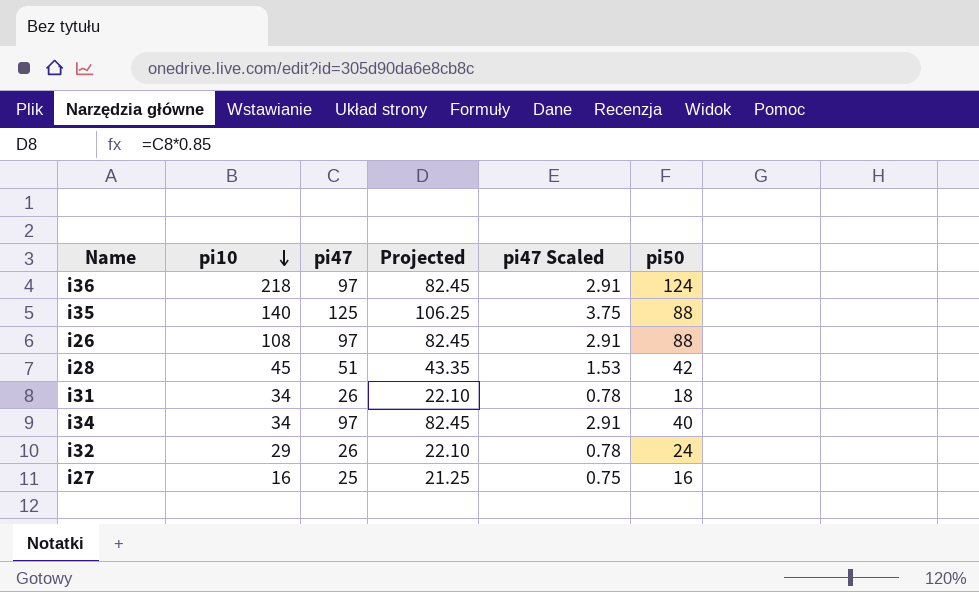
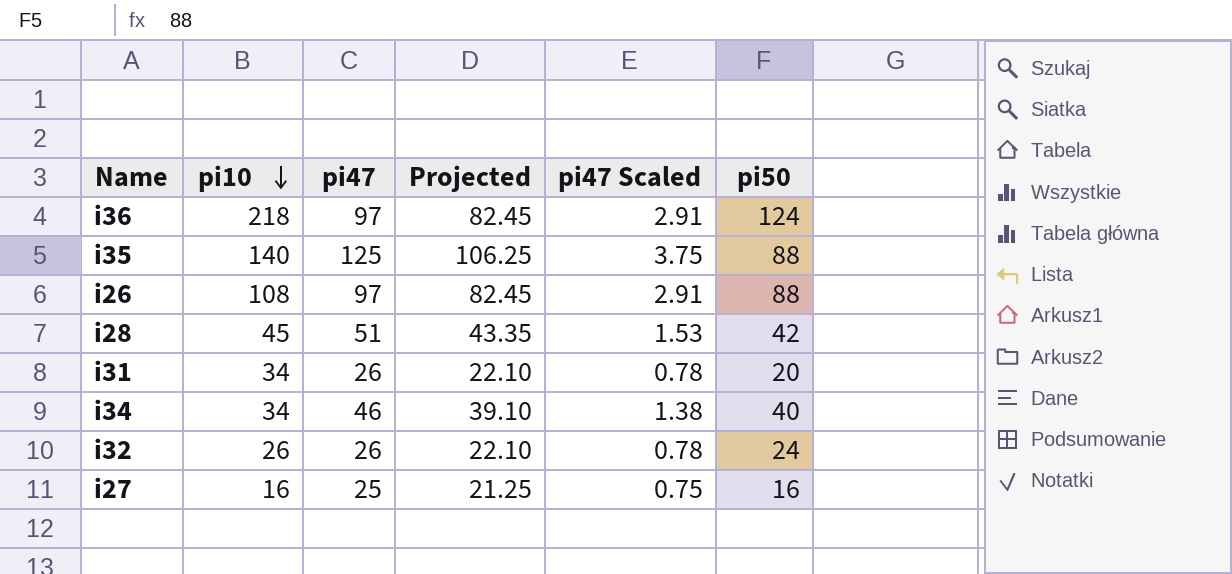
i31 | pi50: 18 -> 20
i34 | pi47: 97 -> 46
i34 | Projected: 82.45 -> 39.10
i34 | pi47 Scaled: 2.91 -> 1.38
i32 | pi10: 29 -> 26

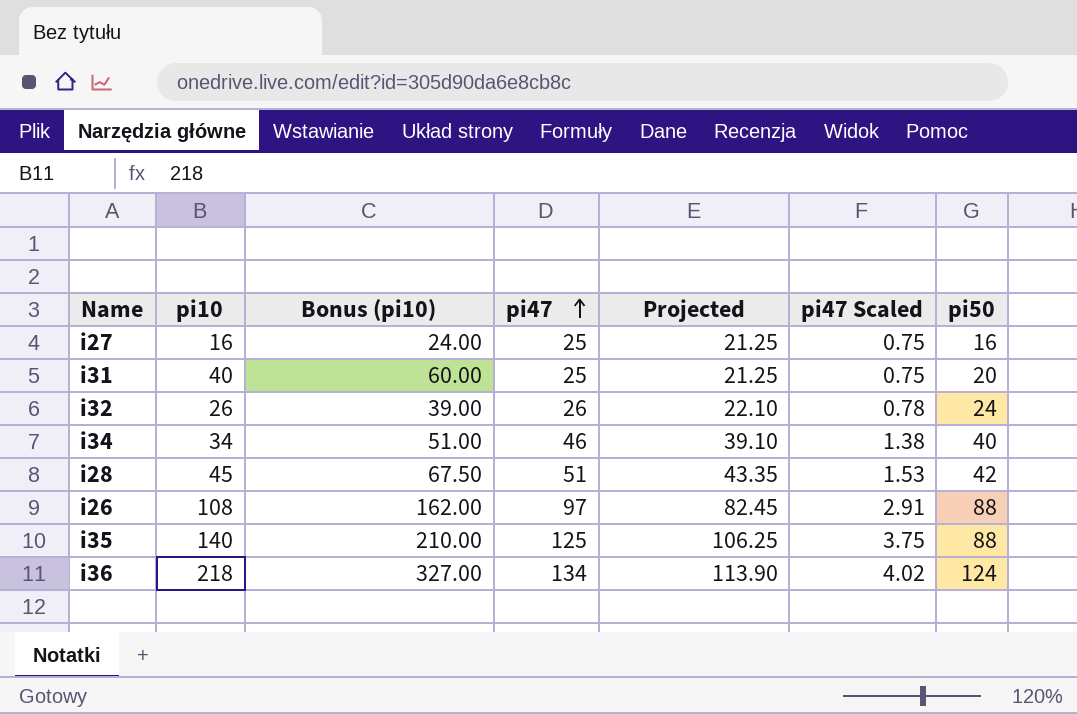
row order: pi10 descending -> pi47 ascending
column Bonus (pi10) | formula: none -> [pi10] * 1.5
i31 | pi10: 34 -> 40
i31 | pi47: 26 -> 25
i31 | Projected: 22.10 -> 21.25
i31 | pi47 Scaled: 0.78 -> 0.75
i36 | pi47: 97 -> 134
i36 | Projected: 82.45 -> 113.90
i36 | pi47 Scaled: 2.91 -> 4.02

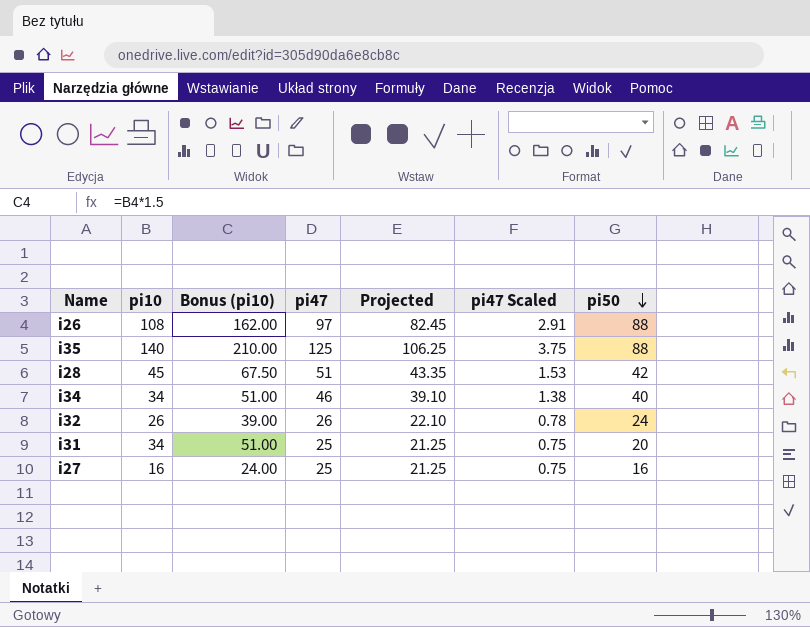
row order: pi47 ascending -> pi50 descending
row i36: 218 | 327.00 | 134 | 113.90 | 4.02 | 124 -> none
i31 | pi10: 40 -> 34
i31 | Bonus (pi10): 60.00 -> 51.00

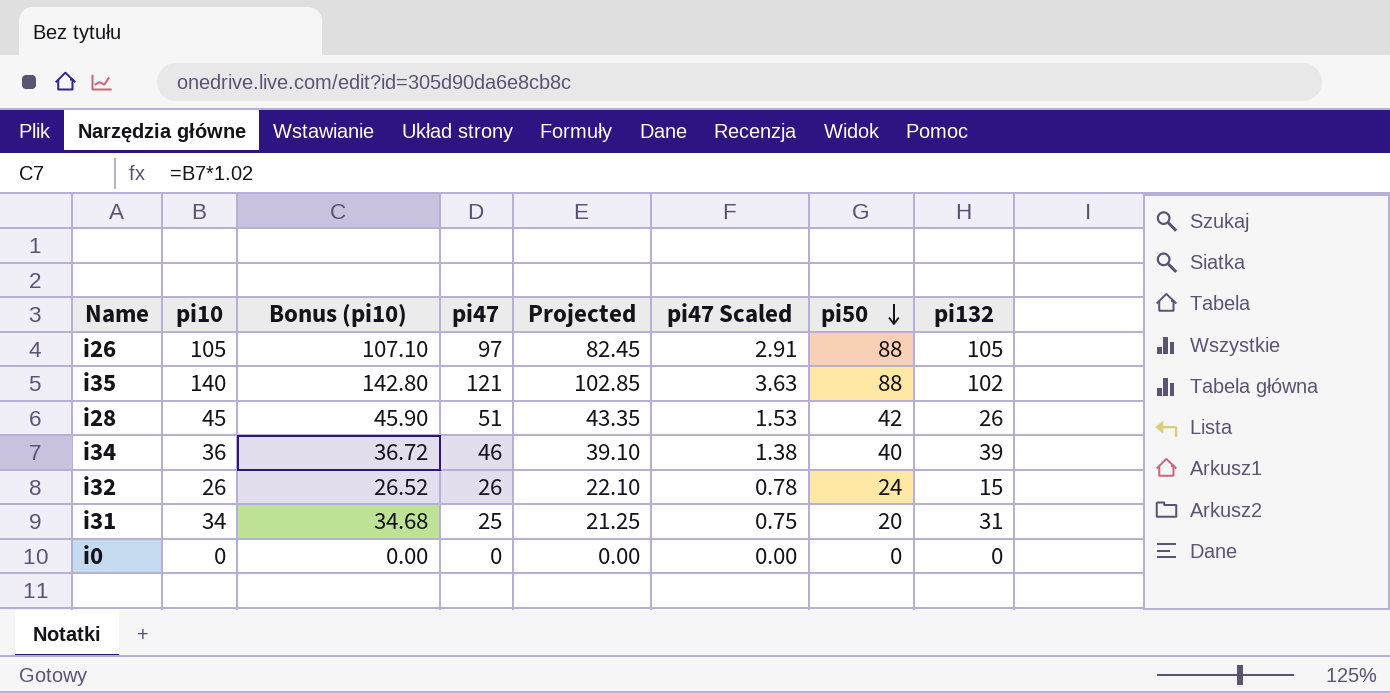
column Bonus (pi10) | formula: [pi10] * 1.5 -> [pi10] * 1.02
column pi132 | position: none -> 8
row i27: 16 | 24.00 | 25 | 21.25 | 0.75 | 16 -> none
i26 | pi10: 108 -> 105
i35 | pi47: 125 -> 121
i35 | Projected: 106.25 -> 102.85
i35 | pi47 Scaled: 3.75 -> 3.63
i34 | pi10: 34 -> 36
row i0: none -> 0 | 0.00 | 0 | 0.00 | 0.00 | 0 | 0

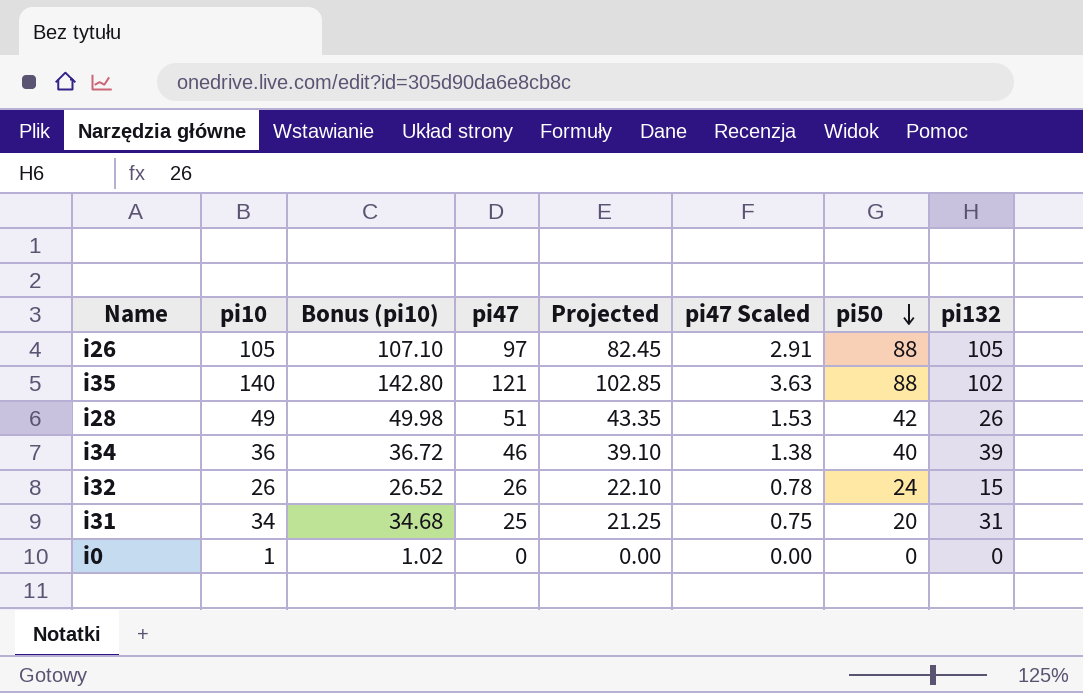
i28 | pi10: 45 -> 49
i28 | Bonus (pi10): 45.90 -> 49.98
i0 | pi10: 0 -> 1
i0 | Bonus (pi10): 0.00 -> 1.02

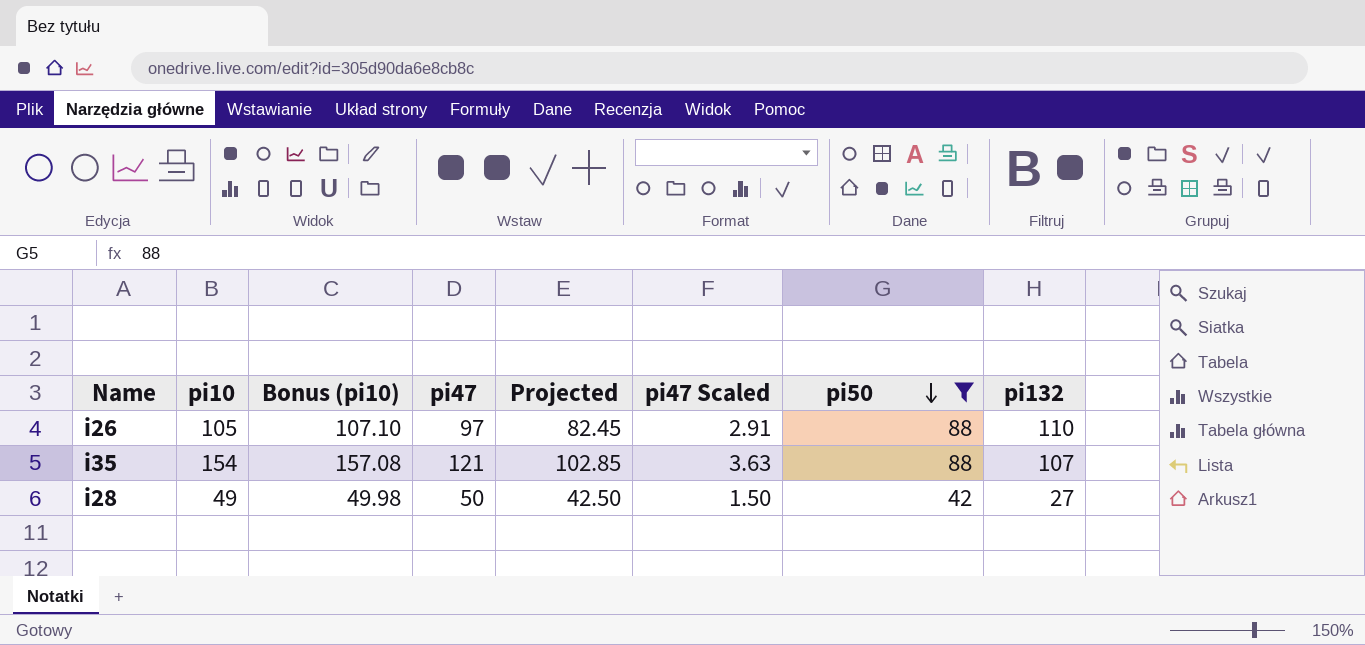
filter: none -> pi50 >= 42
i26 | pi132: 105 -> 110
i35 | pi10: 140 -> 154
i35 | Bonus (pi10): 142.80 -> 157.08
i35 | pi132: 102 -> 107
i28 | pi47: 51 -> 50
i28 | Projected: 43.35 -> 42.50
i28 | pi47 Scaled: 1.53 -> 1.50
i28 | pi132: 26 -> 27

